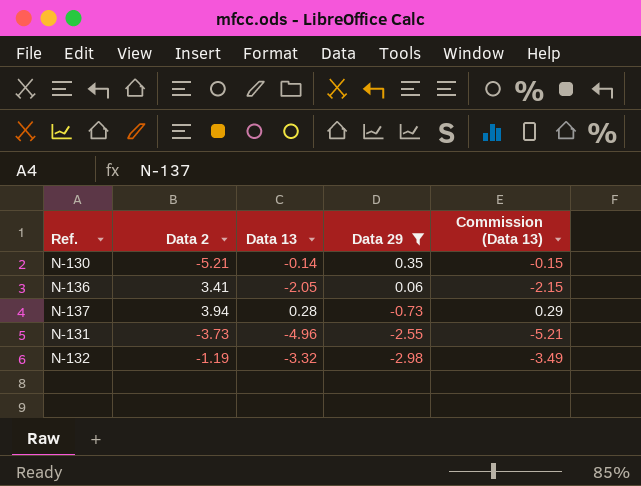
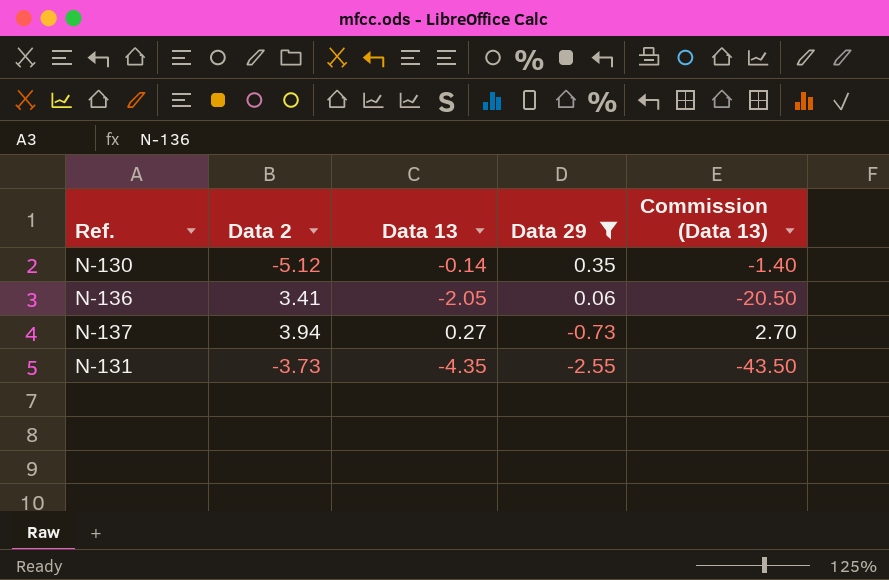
column Commission (Data 13) | formula: [Data 13] * 1.05 -> [Data 13] * 10
row N-132: -1.19 | -3.32 | -2.98 | -3.49 -> none
N-130 | Data 2: -5.21 -> -5.12
N-137 | Data 13: 0.28 -> 0.27
N-131 | Data 13: -4.96 -> -4.35

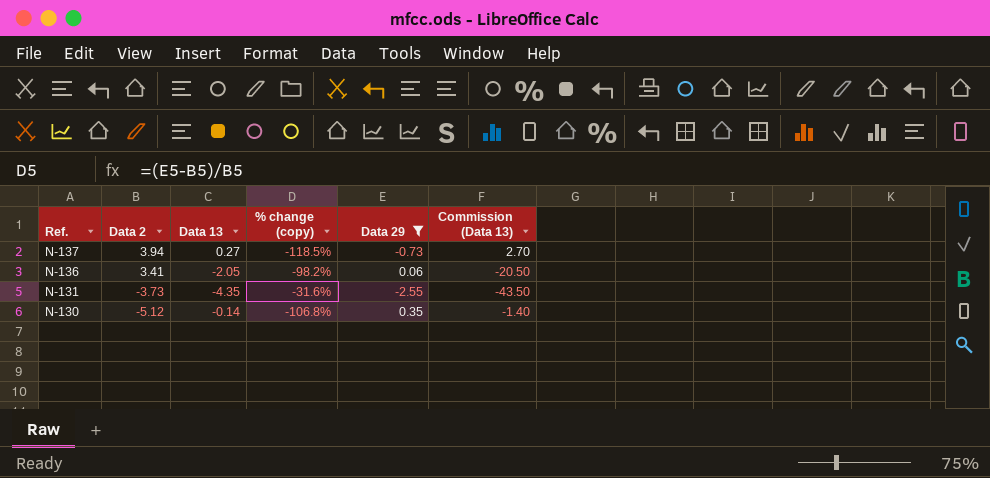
row order: Data 29 descending -> Ref. descending
column % change (copy) | formula: none -> ([Data 29] - [Data 2]) / [Data 2]

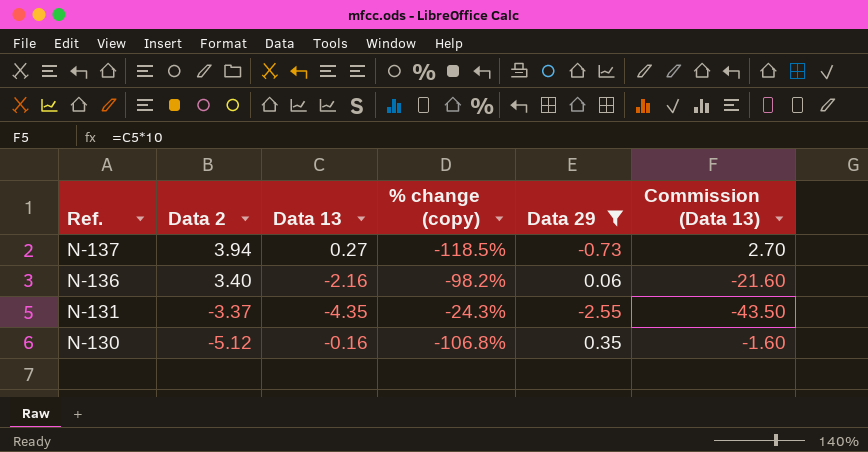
N-136 | Data 2: 3.41 -> 3.40
N-136 | Data 13: -2.05 -> -2.16
N-136 | Commission (Data 13): -20.50 -> -21.60
N-131 | Data 2: -3.73 -> -3.37
N-131 | % change (copy): -31.6% -> -24.3%
N-130 | Data 13: -0.14 -> -0.16
N-130 | Commission (Data 13): -1.40 -> -1.60

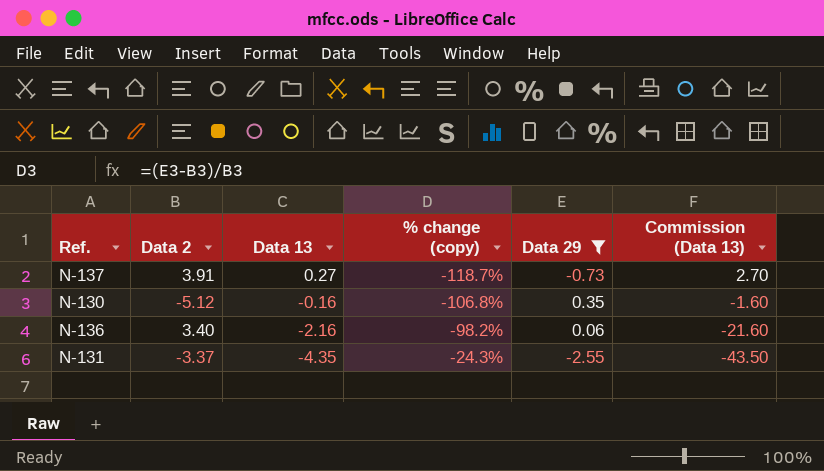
row order: Ref. descending -> Data 13 descending
N-137 | Data 2: 3.94 -> 3.91
N-137 | % change (copy): -118.5% -> -118.7%

